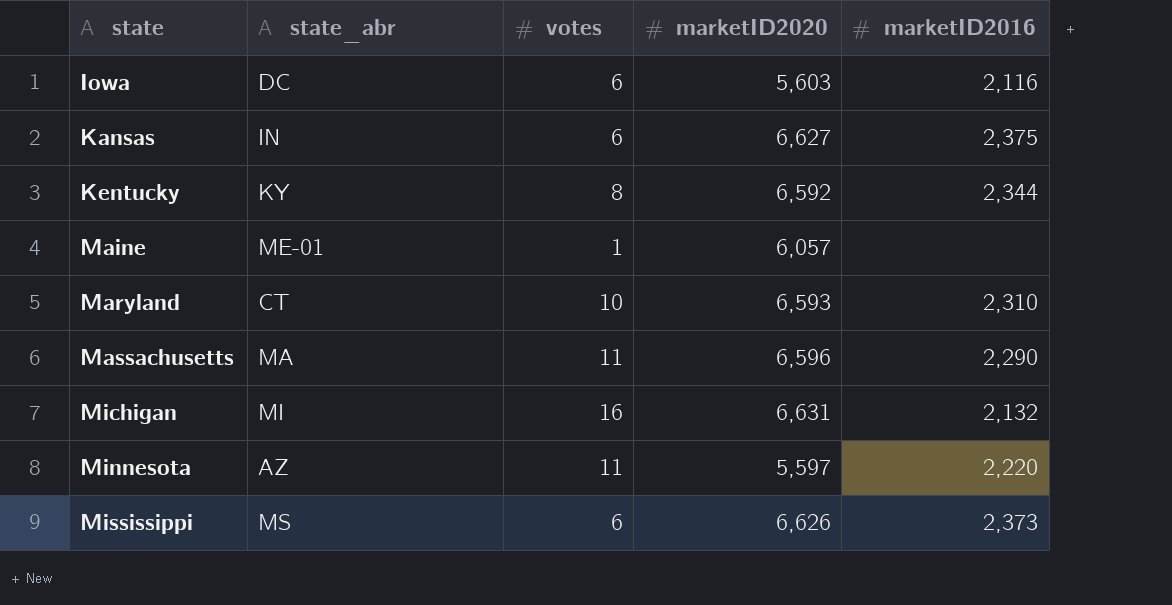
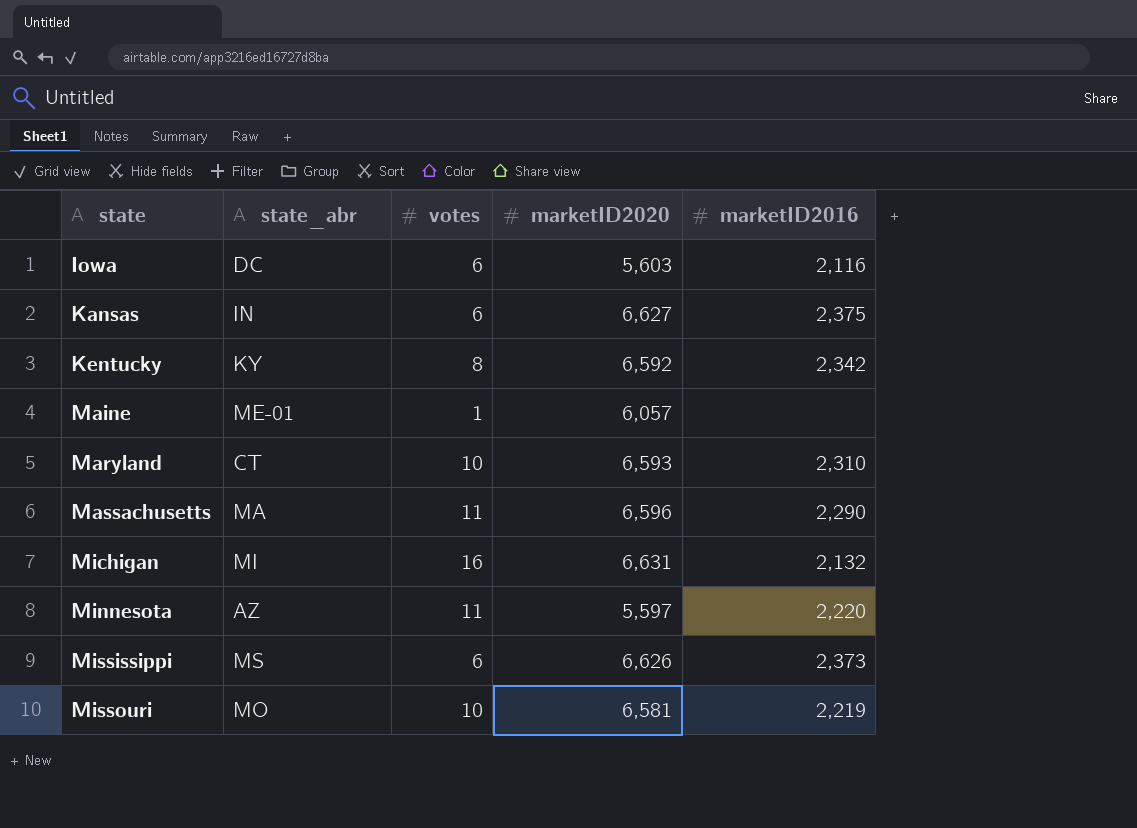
Kentucky | marketID2016: 2,344 -> 2,342
row Missouri: none -> MO | 10 | 6,581 | 2,219

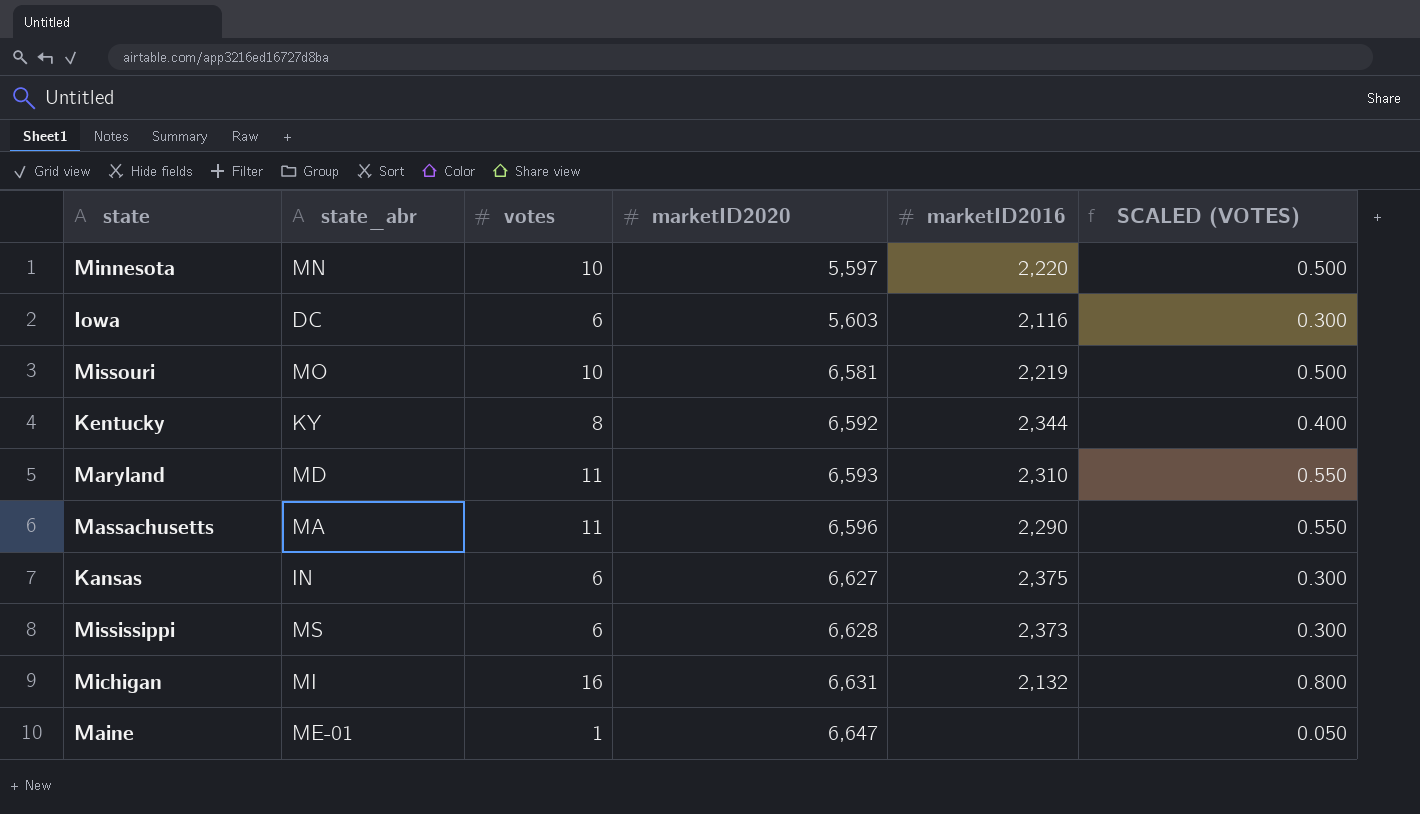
row order: state ascending -> marketID2020 ascending
column SCALED (VOTES) | formula: none -> [votes] * 0.05
Minnesota | state_abr: AZ -> MN
Minnesota | votes: 11 -> 10
Kentucky | marketID2016: 2,342 -> 2,344
Maryland | state_abr: CT -> MD
Maryland | votes: 10 -> 11
Mississippi | marketID2020: 6,626 -> 6,628
Maine | marketID2020: 6,057 -> 6,647

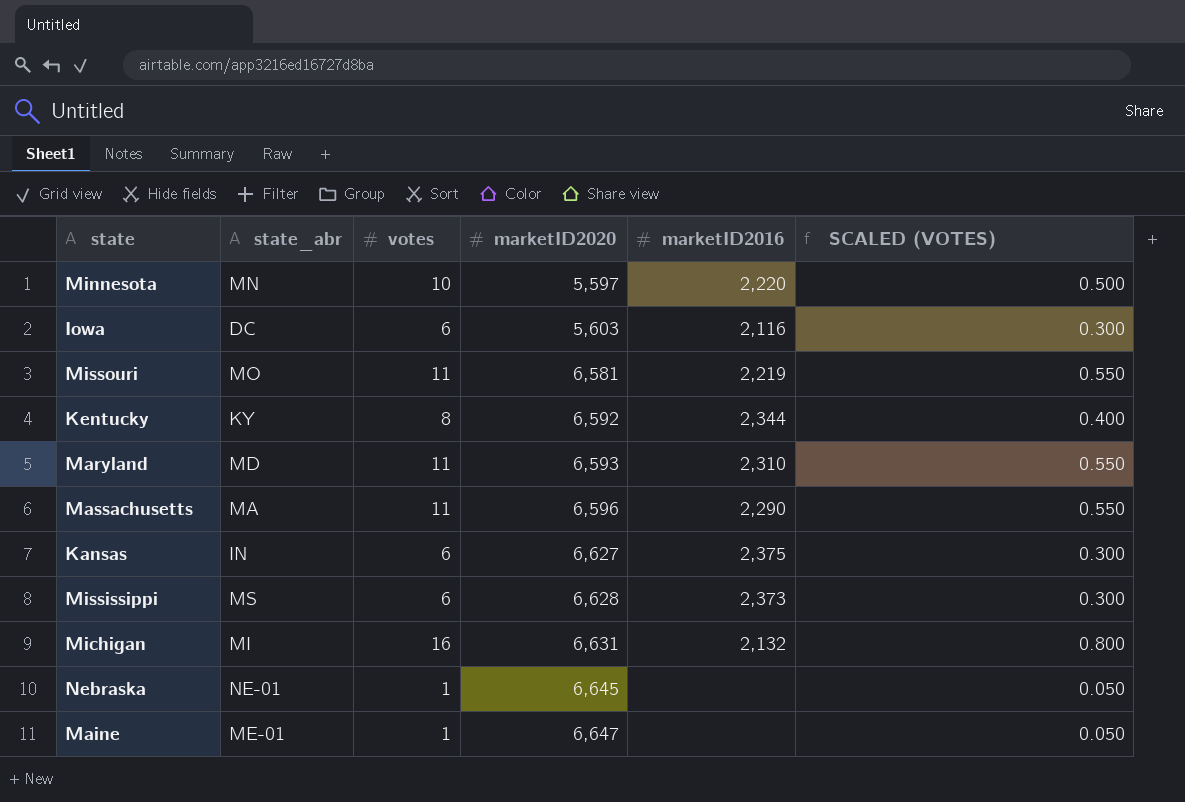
Missouri | votes: 10 -> 11
Missouri | SCALED (VOTES): 0.500 -> 0.550
row Nebraska: none -> NE-01 | 1 | 6,645 | none | 0.050

